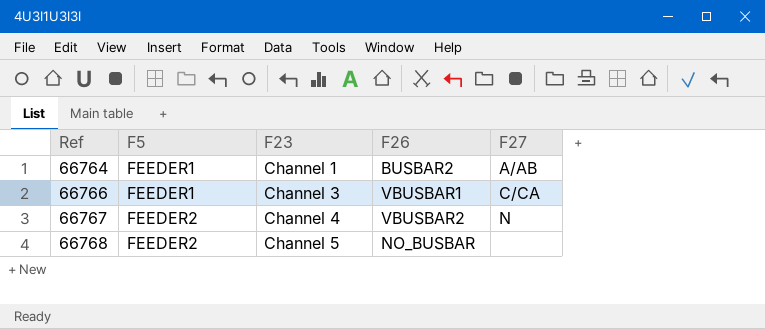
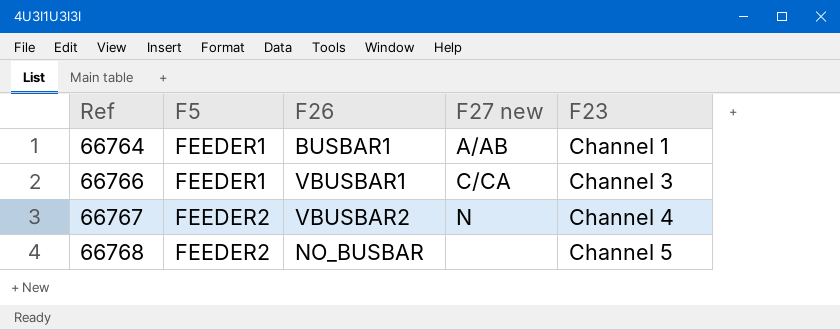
column name: F27 -> F27 new
column F23 | position: 3 -> 5
66764 | F26: BUSBAR2 -> BUSBAR1

